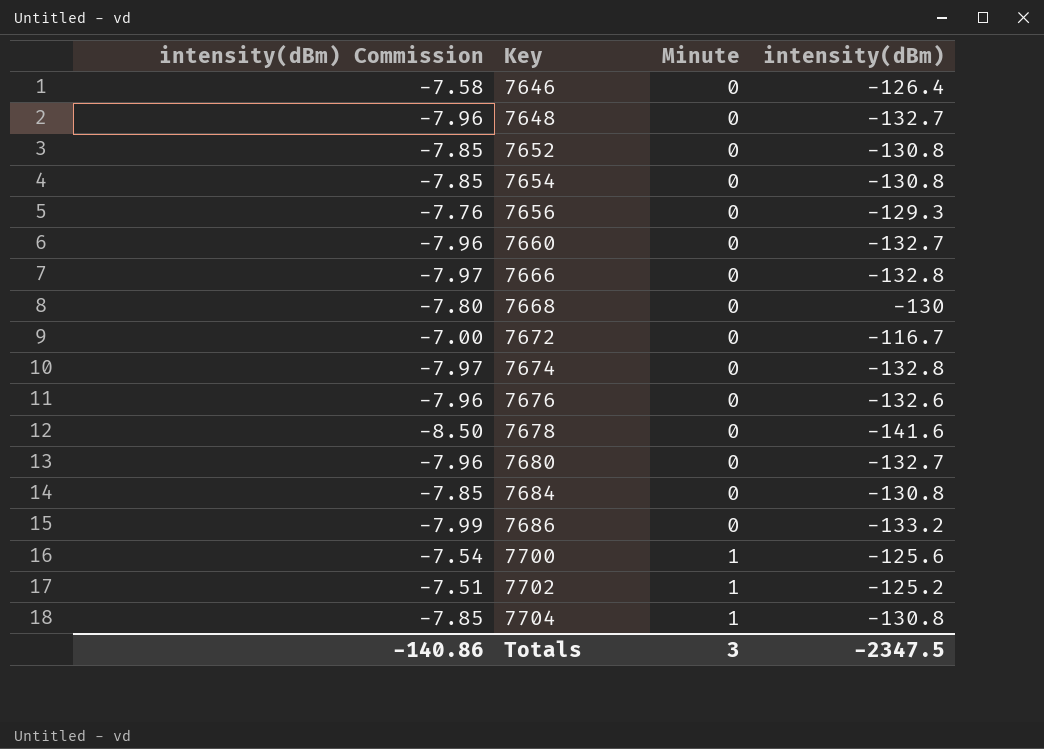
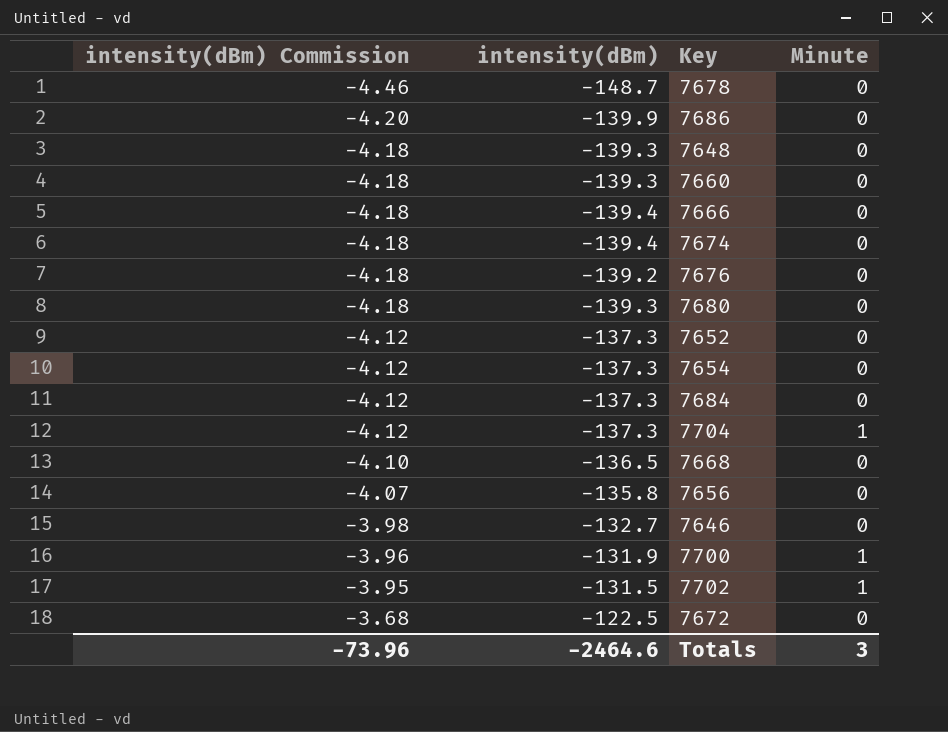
row order: Key ascending -> intensity(dBm) Commission ascending
column intensity(dBm) Commission | formula: [intensity(dBm)] * 0.06 -> [intensity(dBm)] * 0.03
column intensity(dBm) | position: 4 -> 2
7678 | intensity(dBm): -141.6 -> -148.7
7686 | intensity(dBm): -133.2 -> -139.9
7648 | intensity(dBm): -132.7 -> -139.3
7660 | intensity(dBm): -132.7 -> -139.3
7666 | intensity(dBm): -132.8 -> -139.4
7674 | intensity(dBm): -132.8 -> -139.4
7676 | intensity(dBm): -132.6 -> -139.2
7680 | intensity(dBm): -132.7 -> -139.3
7652 | intensity(dBm): -130.8 -> -137.3
7654 | intensity(dBm): -130.8 -> -137.3
7684 | intensity(dBm): -130.8 -> -137.3
7704 | intensity(dBm): -130.8 -> -137.3
7668 | intensity(dBm): -130 -> -136.5
7656 | intensity(dBm): -129.3 -> -135.8
7646 | intensity(dBm): -126.4 -> -132.7
7700 | intensity(dBm): -125.6 -> -131.9
7702 | intensity(dBm): -125.2 -> -131.5
7672 | intensity(dBm): -116.7 -> -122.5
Totals | intensity(dBm) Commission: -140.86 -> -73.96
Totals | intensity(dBm): -2347.5 -> -2464.6

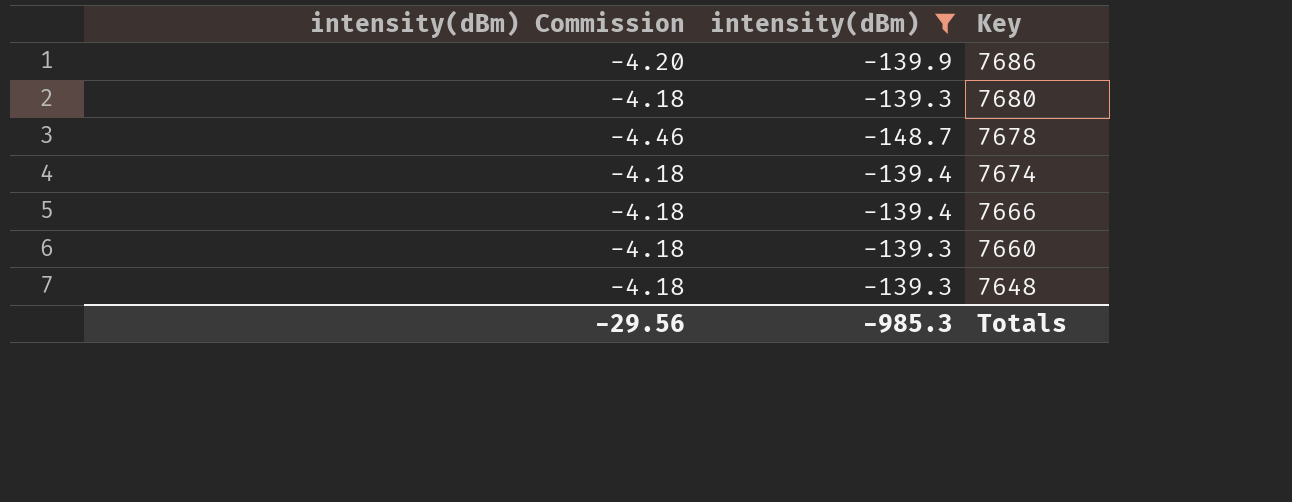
filter: none -> intensity(dBm) <= -139.3
row order: intensity(dBm) Commission ascending -> Key descending
column Minute | position: 4 -> none
Totals | intensity(dBm) Commission: -73.96 -> -29.56
Totals | intensity(dBm): -2464.6 -> -985.3

